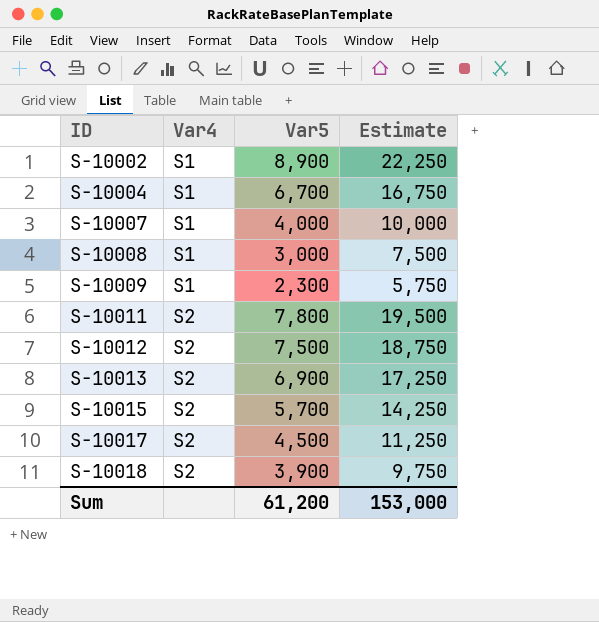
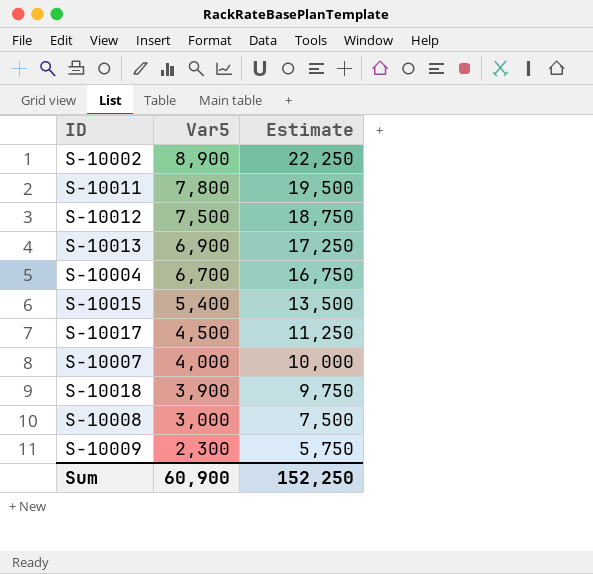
row order: ID ascending -> Var5 descending
column Var4 | position: 2 -> none
S-10015 | Var5: 5,700 -> 5,400
S-10015 | Estimate: 14,250 -> 13,500
Sum | Var5: 61,200 -> 60,900
Sum | Estimate: 153,000 -> 152,250

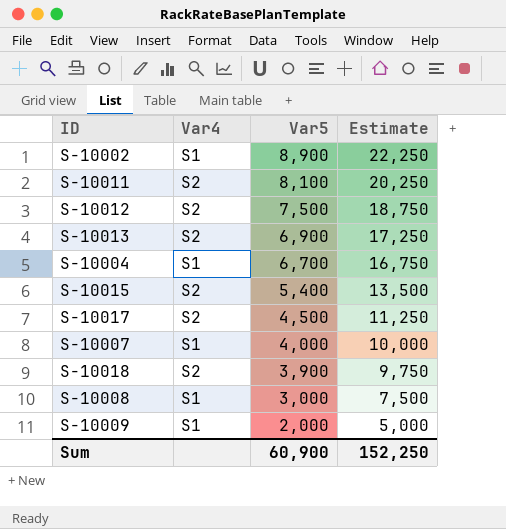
column Var4 | position: none -> 2
S-10011 | Var5: 7,800 -> 8,100
S-10011 | Estimate: 19,500 -> 20,250
S-10009 | Var5: 2,300 -> 2,000
S-10009 | Estimate: 5,750 -> 5,000

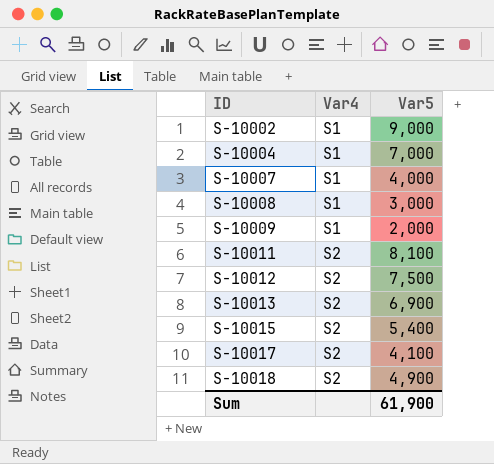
row order: Var5 descending -> ID ascending
column Estimate | formula: [Var5] * 2.5 -> none
S-10002 | Var5: 8,900 -> 9,000
S-10004 | Var5: 6,700 -> 7,000
S-10017 | Var5: 4,500 -> 4,100
S-10018 | Var5: 3,900 -> 4,900
Sum | Var5: 60,900 -> 61,900

